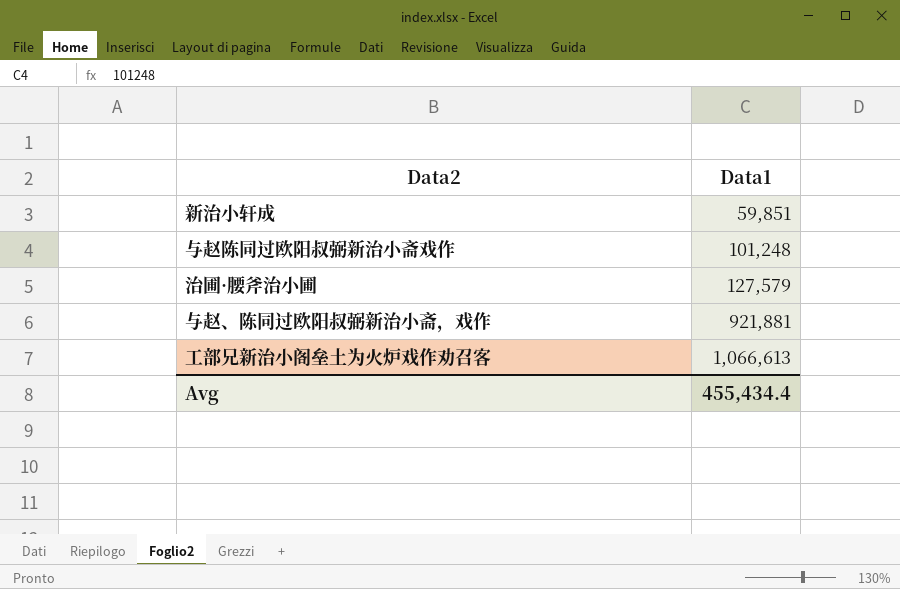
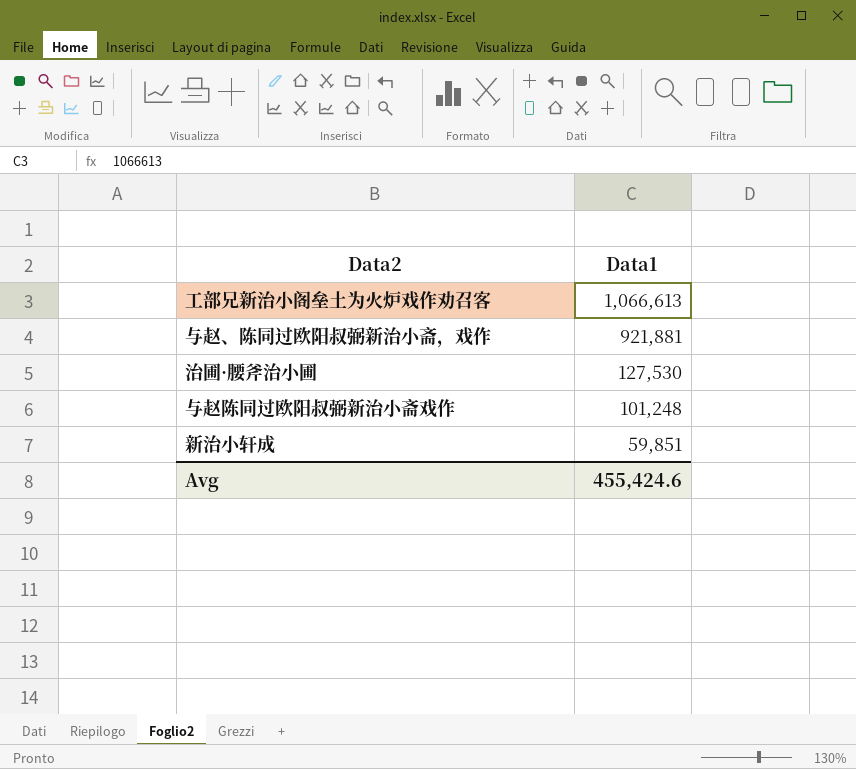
row order: Data1 ascending -> Data1 descending
治圃·腰斧治小圃 | Data1: 127,579 -> 127,530
Avg | Data1: 455,434.4 -> 455,424.6

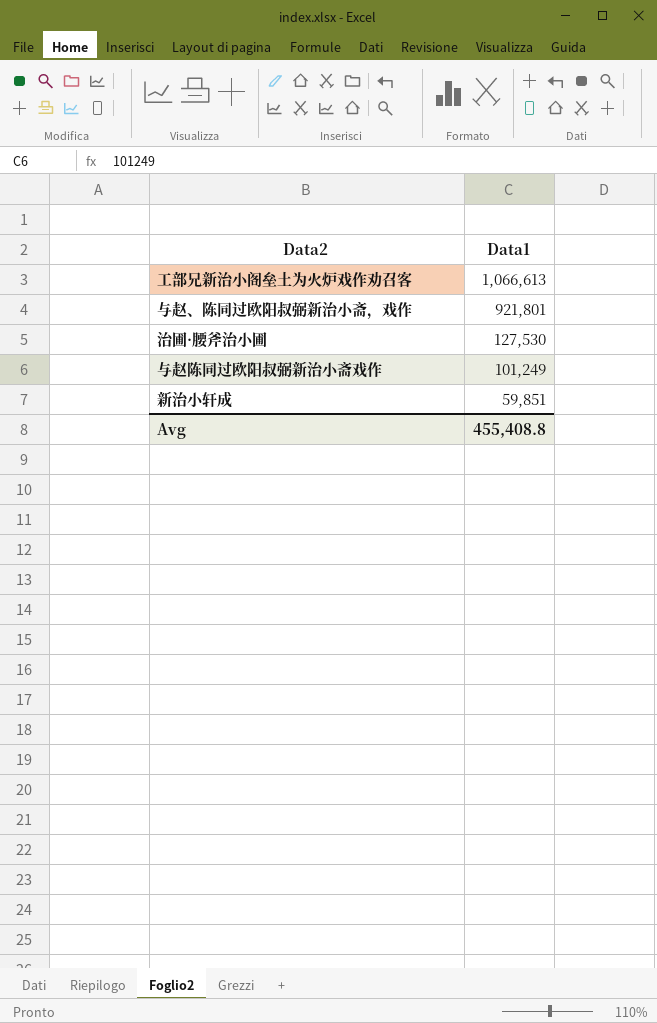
与赵、陈同过欧阳叔弼新治小斋，戏作 | Data1: 921,881 -> 921,801
与赵陈同过欧阳叔弼新治小斋戏作 | Data1: 101,248 -> 101,249
Avg | Data1: 455,424.6 -> 455,408.8

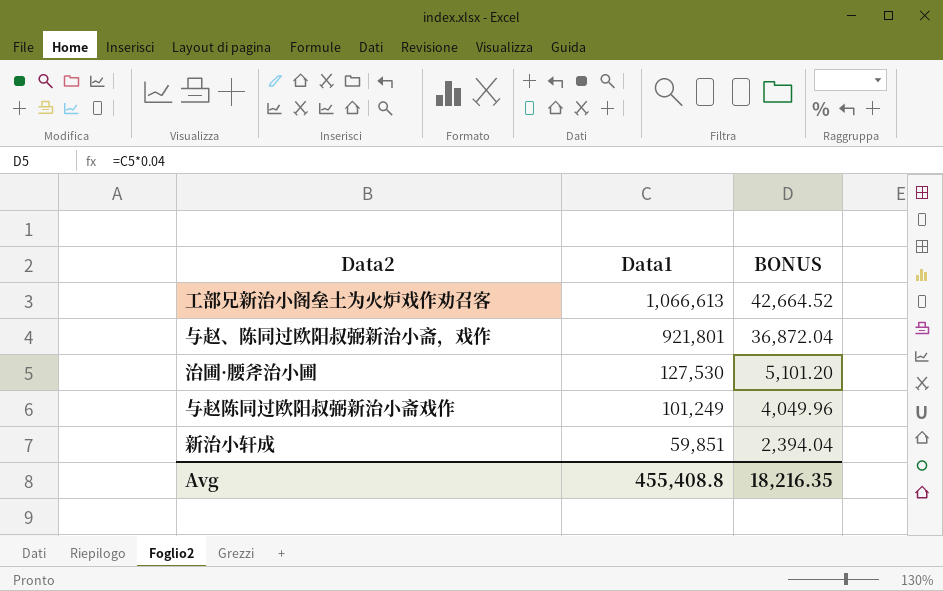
column BONUS | formula: none -> [Data1] * 0.04

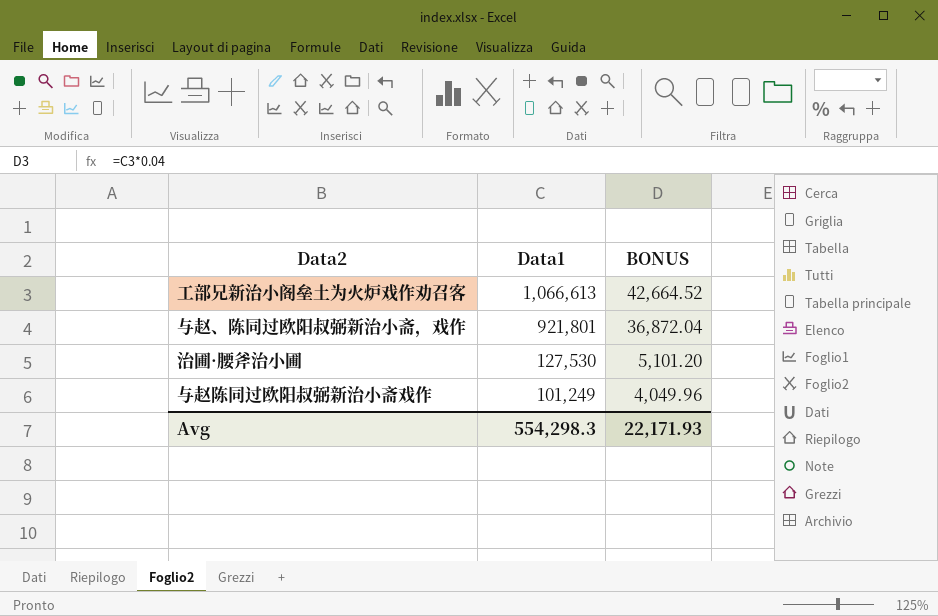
row 新治小轩成: 59,851 | 2,394.04 -> none
Avg | Data1: 455,408.8 -> 554,298.3
Avg | BONUS: 18,216.35 -> 22,171.93

